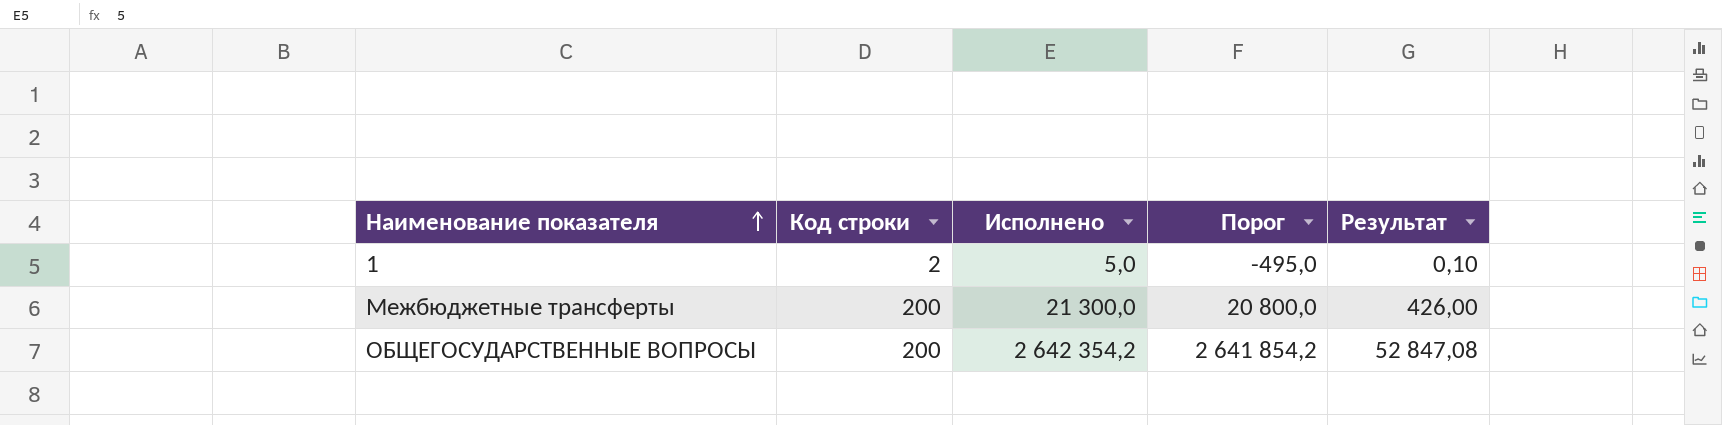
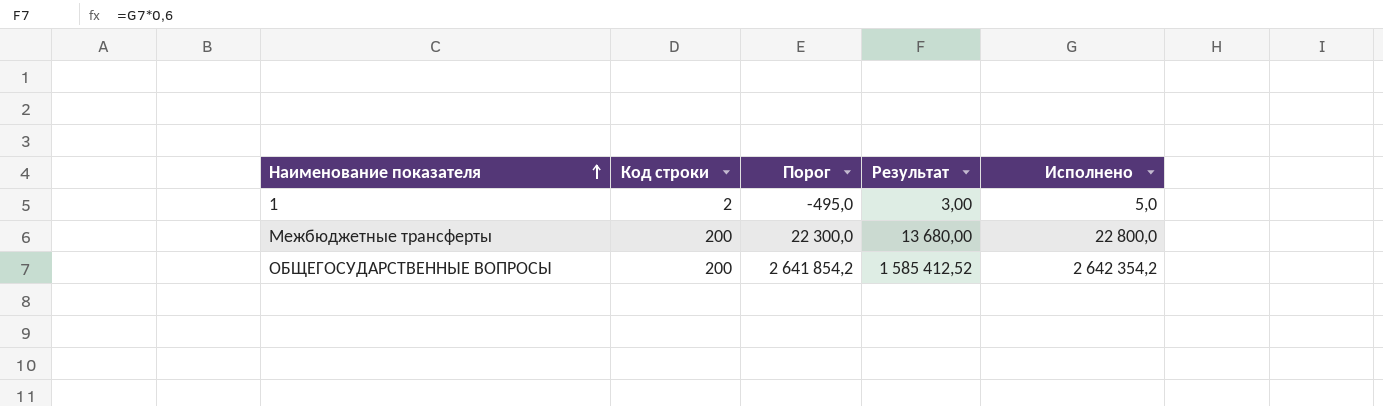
column Результат | formula: [Исполнено] * 0,02 -> [Исполнено] * 0,6
column Исполнено | position: 3 -> 5
Межбюджетные трансферты | Порог: 20 800,0 -> 22 300,0
Межбюджетные трансферты | Исполнено: 21 300,0 -> 22 800,0

